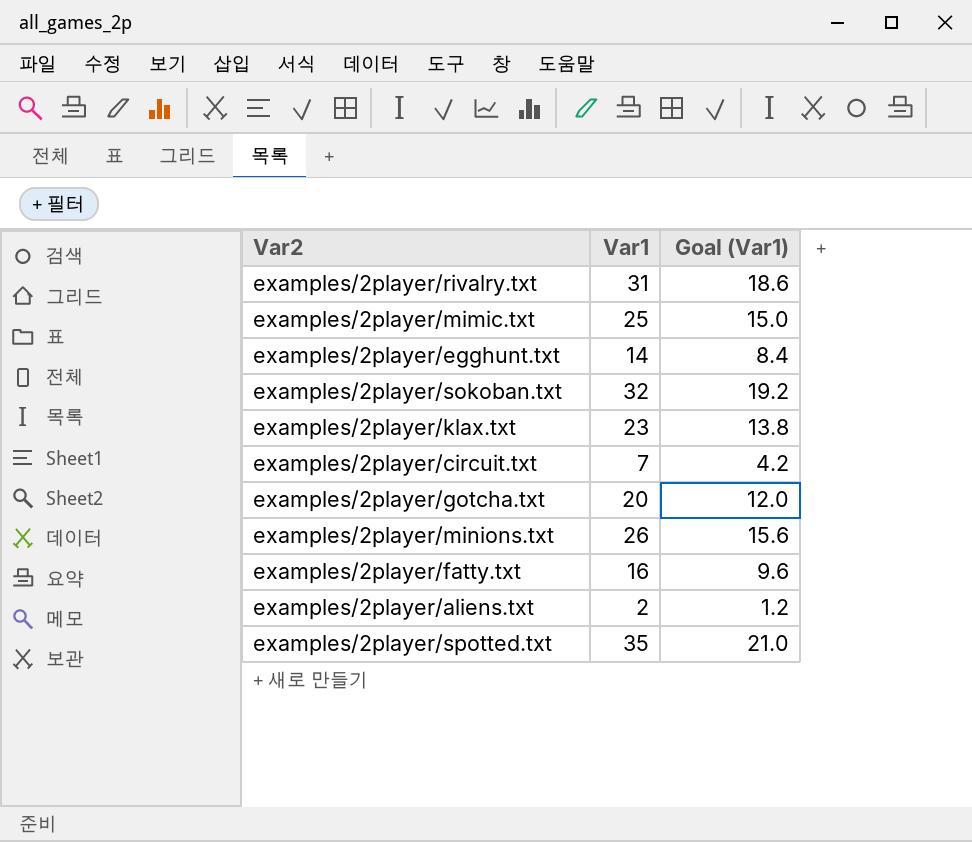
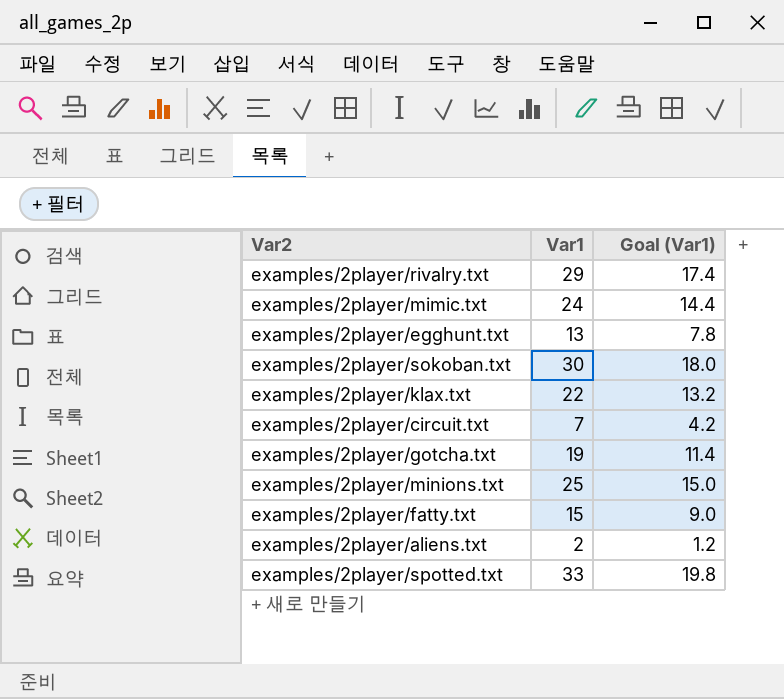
examples/2player/rivalry.txt | Var1: 31 -> 29
examples/2player/rivalry.txt | Goal (Var1): 18.6 -> 17.4
examples/2player/mimic.txt | Var1: 25 -> 24
examples/2player/mimic.txt | Goal (Var1): 15.0 -> 14.4
examples/2player/egghunt.txt | Var1: 14 -> 13
examples/2player/egghunt.txt | Goal (Var1): 8.4 -> 7.8
examples/2player/sokoban.txt | Var1: 32 -> 30
examples/2player/sokoban.txt | Goal (Var1): 19.2 -> 18.0
examples/2player/klax.txt | Var1: 23 -> 22
examples/2player/klax.txt | Goal (Var1): 13.8 -> 13.2
examples/2player/gotcha.txt | Var1: 20 -> 19
examples/2player/gotcha.txt | Goal (Var1): 12.0 -> 11.4
examples/2player/minions.txt | Var1: 26 -> 25
examples/2player/minions.txt | Goal (Var1): 15.6 -> 15.0
examples/2player/fatty.txt | Var1: 16 -> 15
examples/2player/fatty.txt | Goal (Var1): 9.6 -> 9.0
examples/2player/spotted.txt | Var1: 35 -> 33
examples/2player/spotted.txt | Goal (Var1): 21.0 -> 19.8

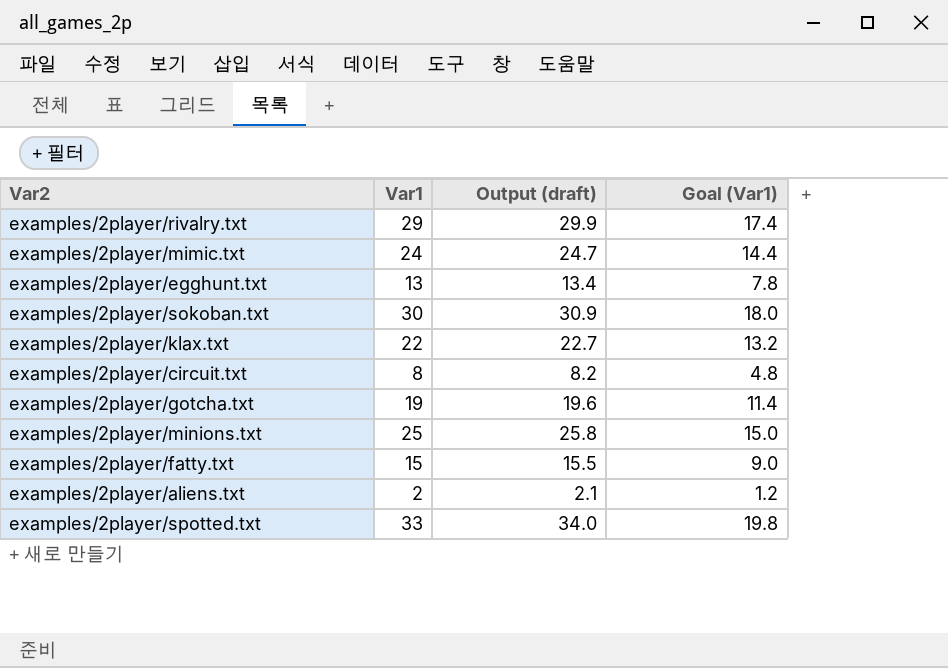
column Output (draft) | formula: none -> [Var1] * 1.03
examples/2player/circuit.txt | Var1: 7 -> 8
examples/2player/circuit.txt | Goal (Var1): 4.2 -> 4.8

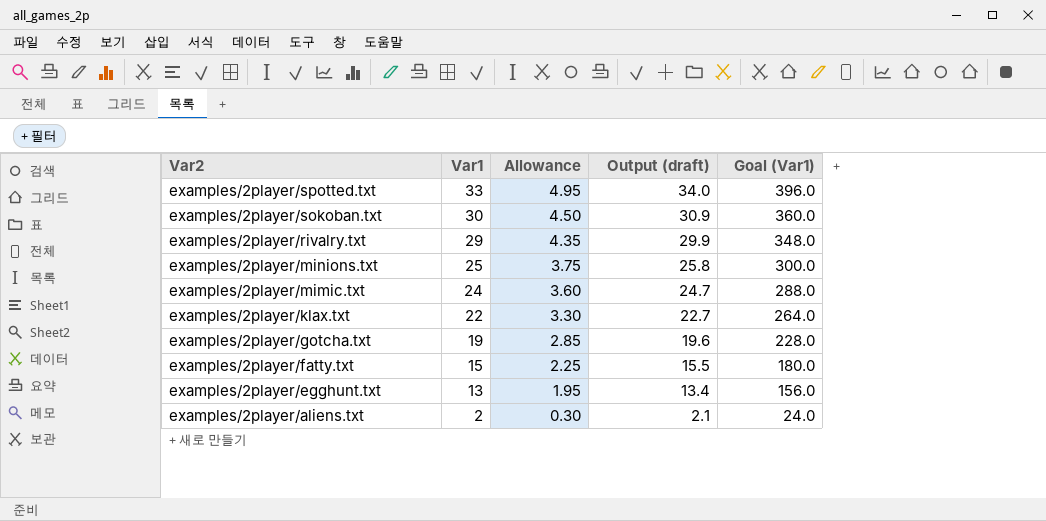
row order: none -> Var2 descending
column Allowance | formula: none -> [Var1] * 0.15
column Goal (Var1) | formula: [Var1] * 0.6 -> [Var1] * 12
row examples/2player/circuit.txt: 8 | 8.2 | 4.8 -> none

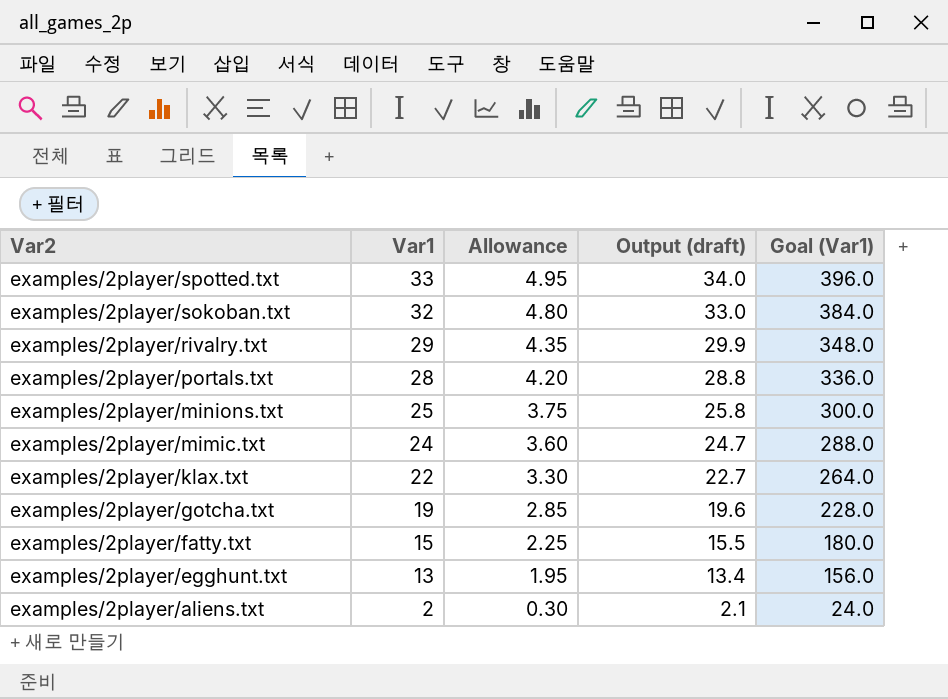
examples/2player/sokoban.txt | Var1: 30 -> 32
examples/2player/sokoban.txt | Allowance: 4.50 -> 4.80
examples/2player/sokoban.txt | Output (draft): 30.9 -> 33.0
examples/2player/sokoban.txt | Goal (Var1): 360.0 -> 384.0
row examples/2player/portals.txt: none -> 28 | 4.20 | 28.8 | 336.0

